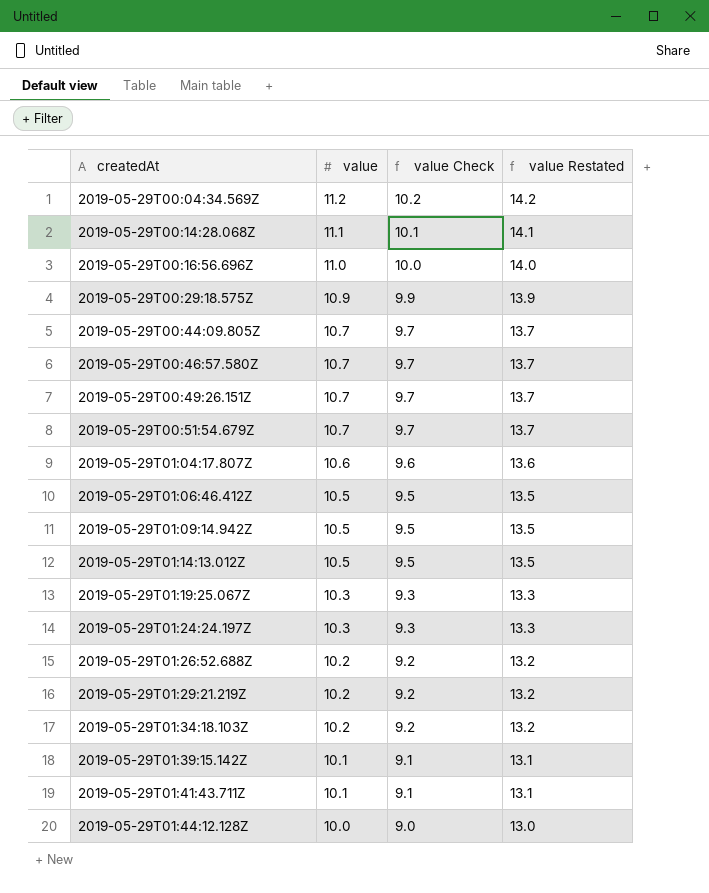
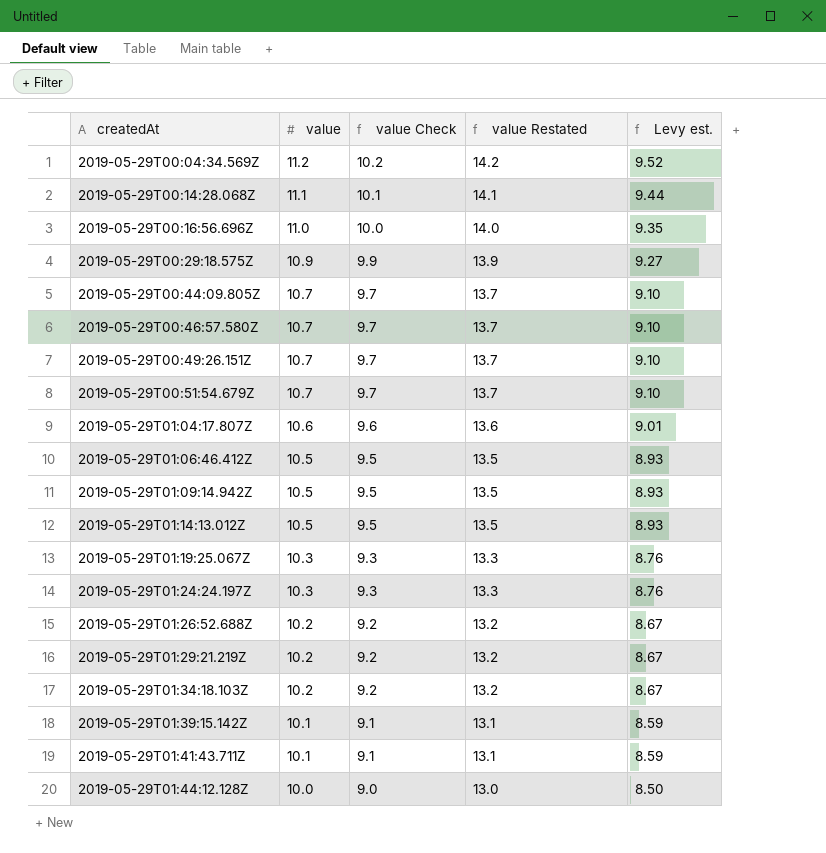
column Levy est. | formula: none -> [value] * 0.85

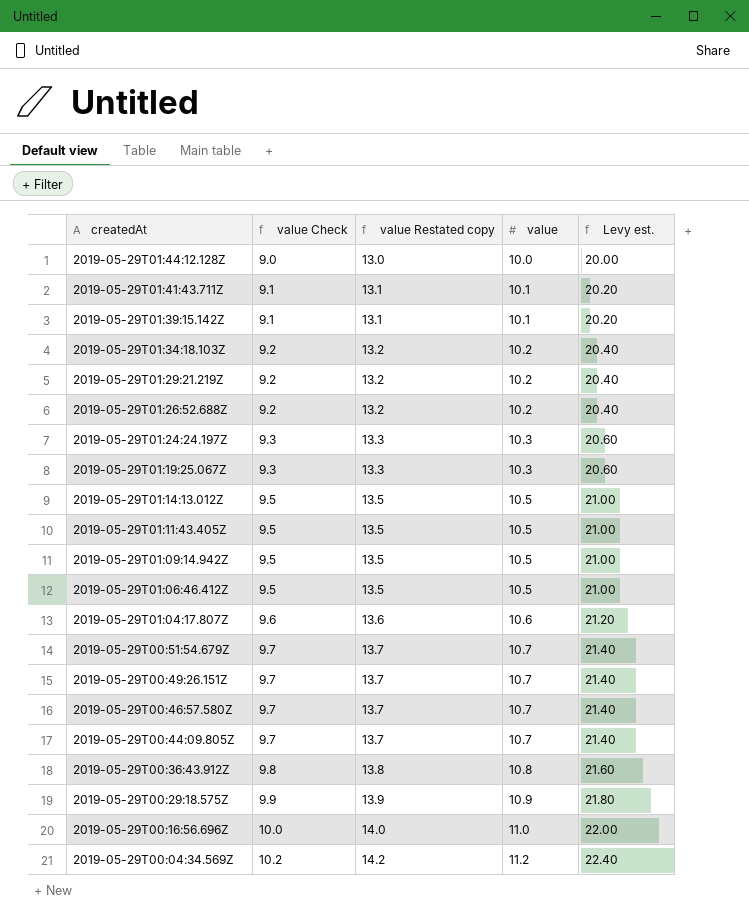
row order: createdAt ascending -> createdAt descending
column name: value Restated -> value Restated copy
column value | position: 2 -> 4
column Levy est. | formula: [value] * 0.85 -> [value] * 2
row 2019-05-29T00:14:28.068Z: 11.1 | 10.1 | 14.1 | 9.44 -> none
row 2019-05-29T01:11:43.405Z: none -> 9.5 | 13.5 | 10.5 | 21.00
row 2019-05-29T00:36:43.912Z: none -> 9.8 | 13.8 | 10.8 | 21.60

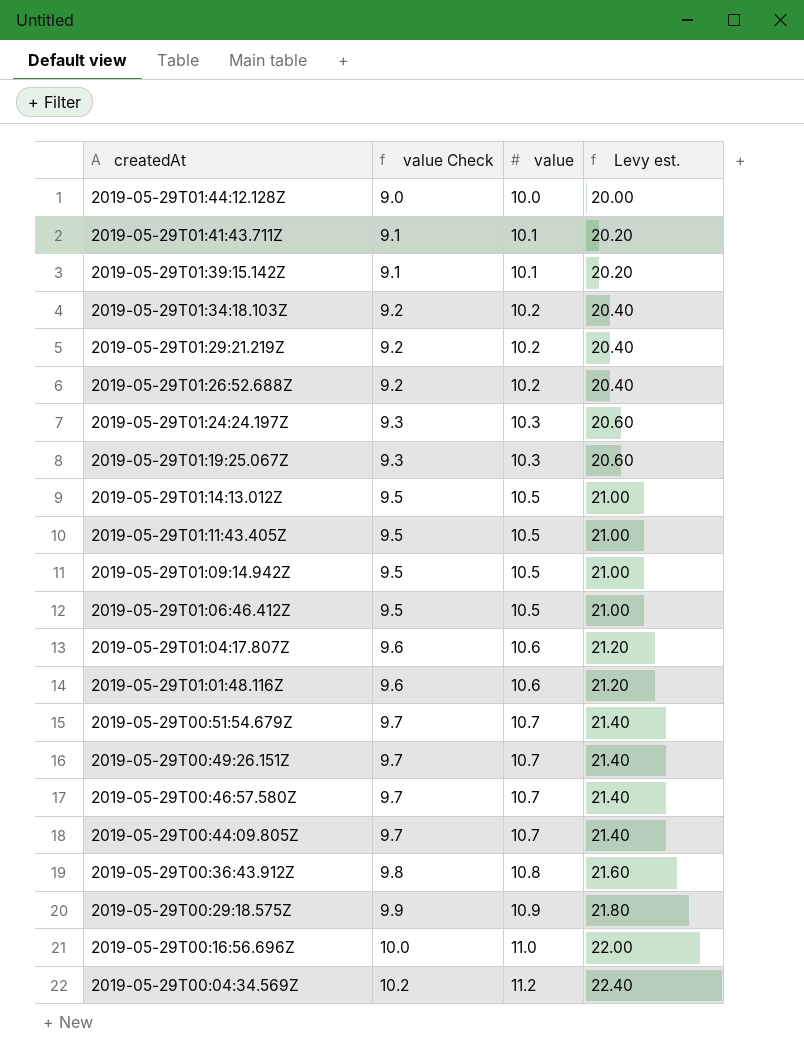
column value Restated copy | formula: [value] + 3 -> none
row 2019-05-29T01:01:48.116Z: none -> 9.6 | 10.6 | 21.20

